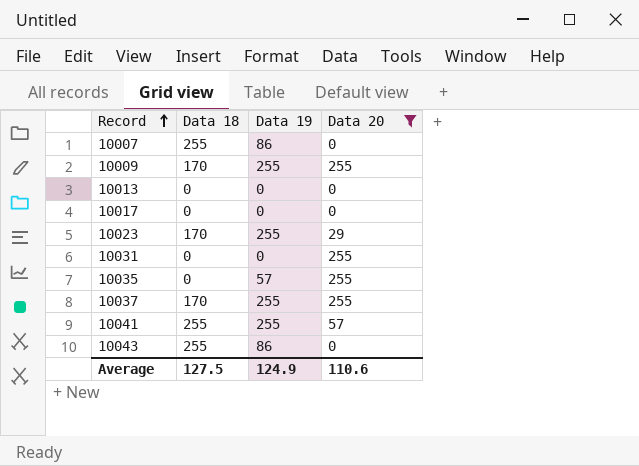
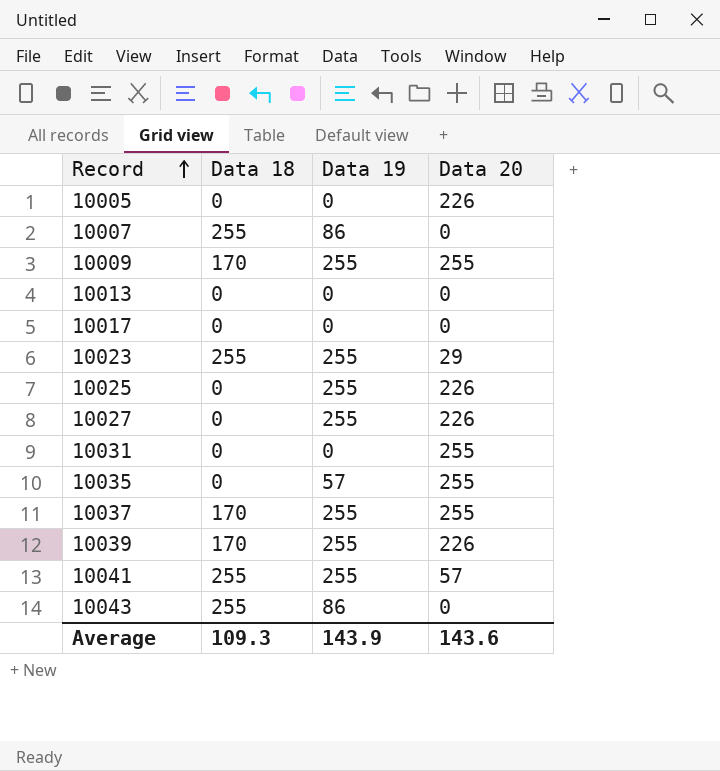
filter: Data 20 != 226 -> none
10023 | Data 18: 170 -> 255
Average | Data 18: 127.5 -> 109.3
Average | Data 19: 124.9 -> 143.9
Average | Data 20: 110.6 -> 143.6

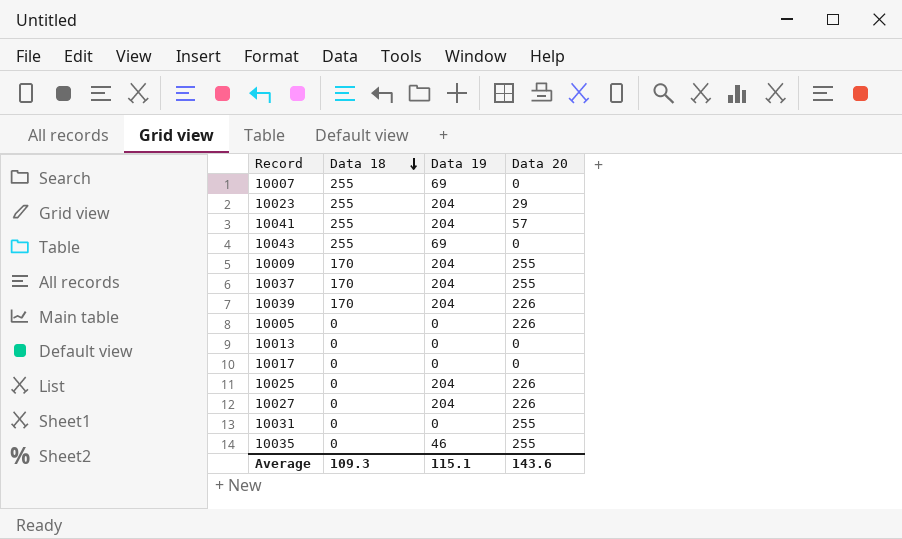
row order: Record ascending -> Data 18 descending
10007 | Data 19: 86 -> 69
10023 | Data 19: 255 -> 204
10041 | Data 19: 255 -> 204
10043 | Data 19: 86 -> 69
10009 | Data 19: 255 -> 204
10037 | Data 19: 255 -> 204
10039 | Data 19: 255 -> 204
10025 | Data 19: 255 -> 204
10027 | Data 19: 255 -> 204
10035 | Data 19: 57 -> 46
Average | Data 19: 143.9 -> 115.1

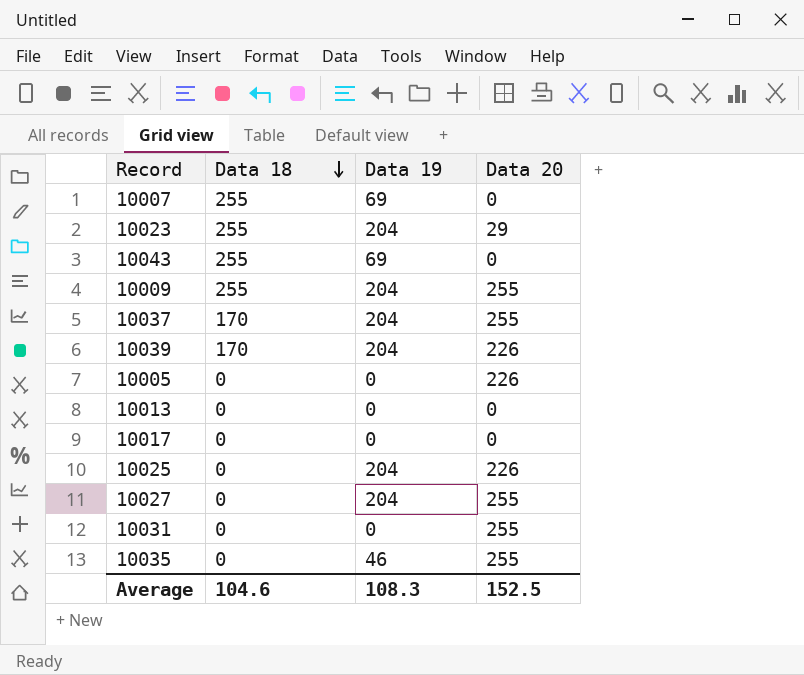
row 10041: 255 | 204 | 57 -> none
10009 | Data 18: 170 -> 255
10027 | Data 20: 226 -> 255
Average | Data 18: 109.3 -> 104.6
Average | Data 19: 115.1 -> 108.3
Average | Data 20: 143.6 -> 152.5

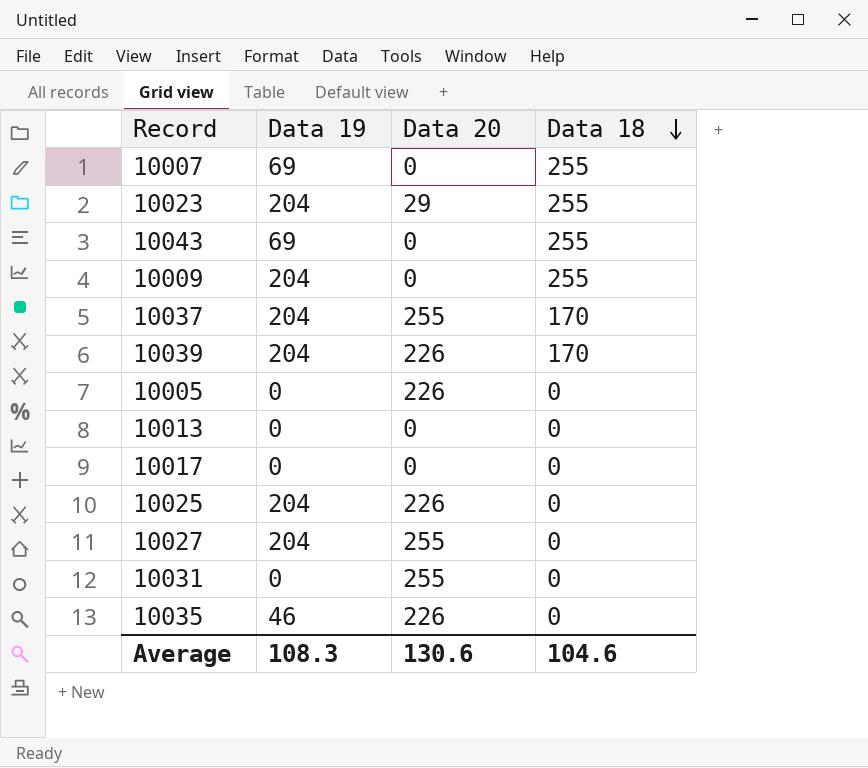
column Data 18 | position: 2 -> 4
10009 | Data 20: 255 -> 0
10035 | Data 20: 255 -> 226
Average | Data 20: 152.5 -> 130.6

